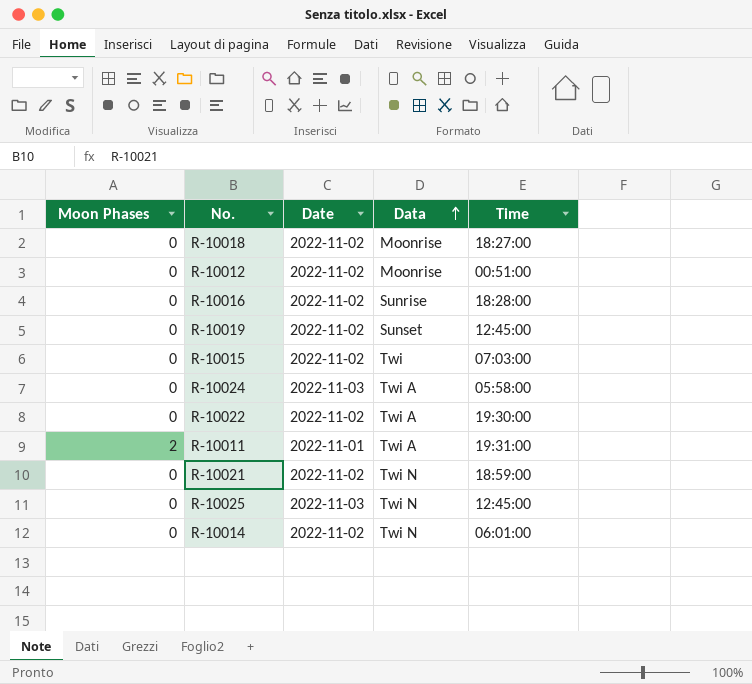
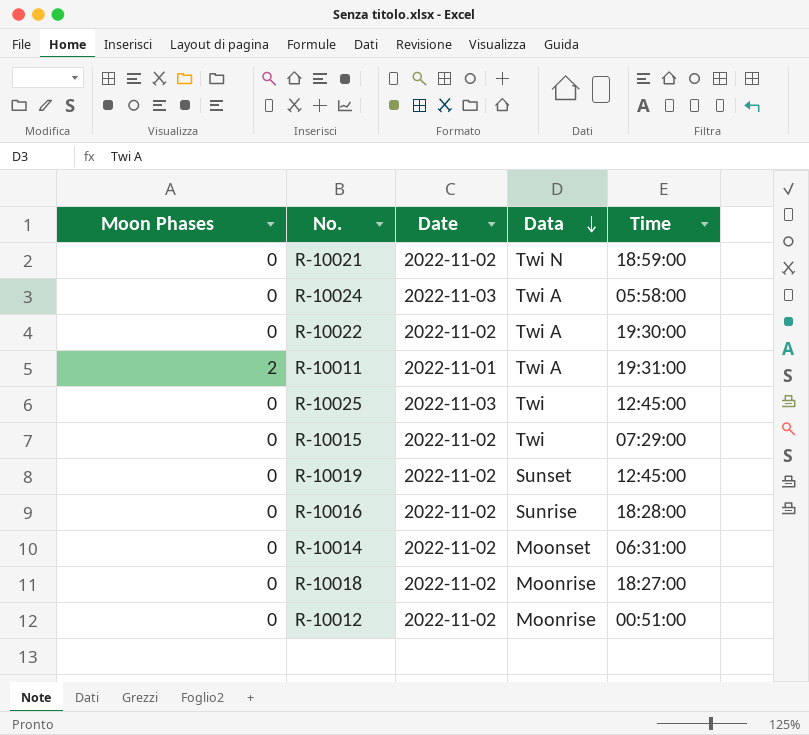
row order: Data ascending -> Data descending
R-10025 | Data: Twi N -> Twi
R-10015 | Time: 07:03:00 -> 07:29:00
R-10014 | Data: Twi N -> Moonset
R-10014 | Time: 06:01:00 -> 06:31:00

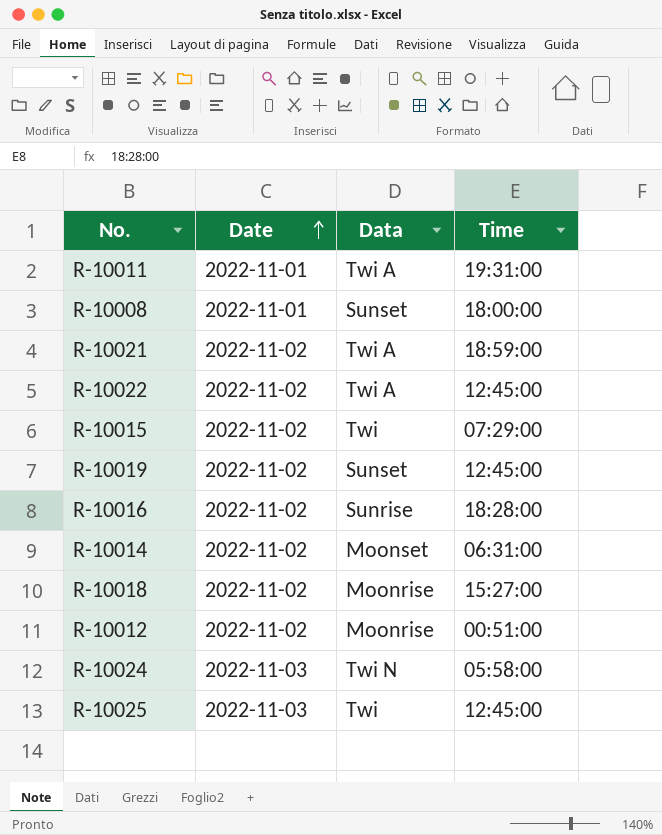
row order: Data descending -> Date ascending
column Moon Phases | position: 1 -> none
row R-10008: none -> 2022-11-01 | Sunset | 18:00:00
R-10021 | Data: Twi N -> Twi A
R-10022 | Time: 19:30:00 -> 12:45:00
R-10018 | Time: 18:27:00 -> 15:27:00
R-10024 | Data: Twi A -> Twi N

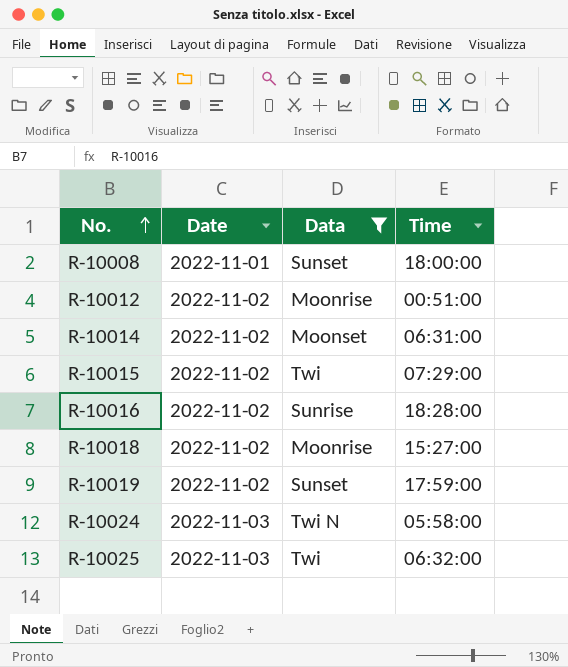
filter: none -> Data != Twi A
row order: Date ascending -> No. ascending
R-10019 | Time: 12:45:00 -> 17:59:00
R-10025 | Time: 12:45:00 -> 06:32:00

